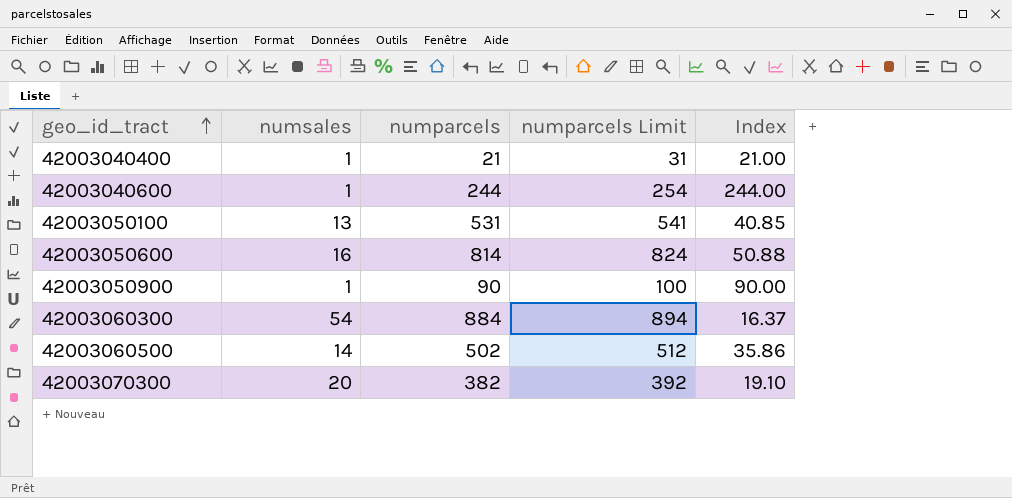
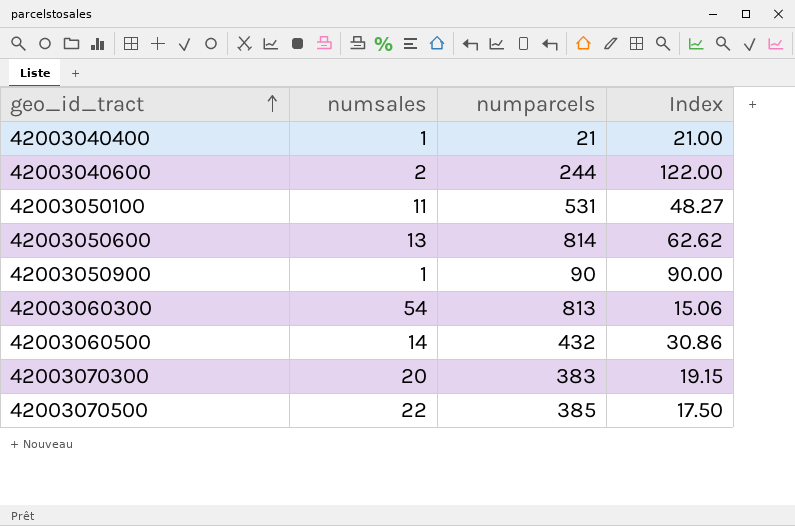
column numparcels Limit | formula: [numparcels] + 10 -> none
42003040600 | numsales: 1 -> 2
42003040600 | Index: 244.00 -> 122.00
42003050100 | numsales: 13 -> 11
42003050100 | Index: 40.85 -> 48.27
42003050600 | numsales: 16 -> 13
42003050600 | Index: 50.88 -> 62.62
42003060300 | numparcels: 884 -> 813
42003060300 | Index: 16.37 -> 15.06
42003060500 | numparcels: 502 -> 432
42003060500 | Index: 35.86 -> 30.86
42003070300 | numparcels: 382 -> 383
42003070300 | Index: 19.10 -> 19.15
row 42003070500: none -> 22 | 385 | 17.50

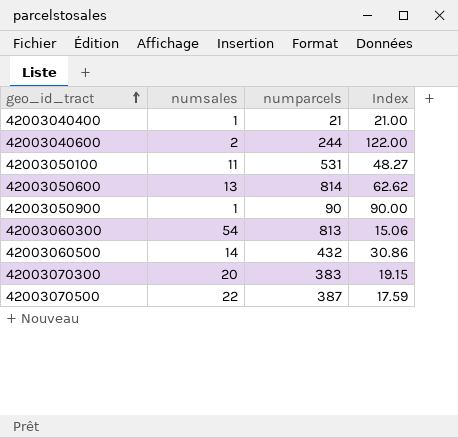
42003070500 | numparcels: 385 -> 387
42003070500 | Index: 17.50 -> 17.59

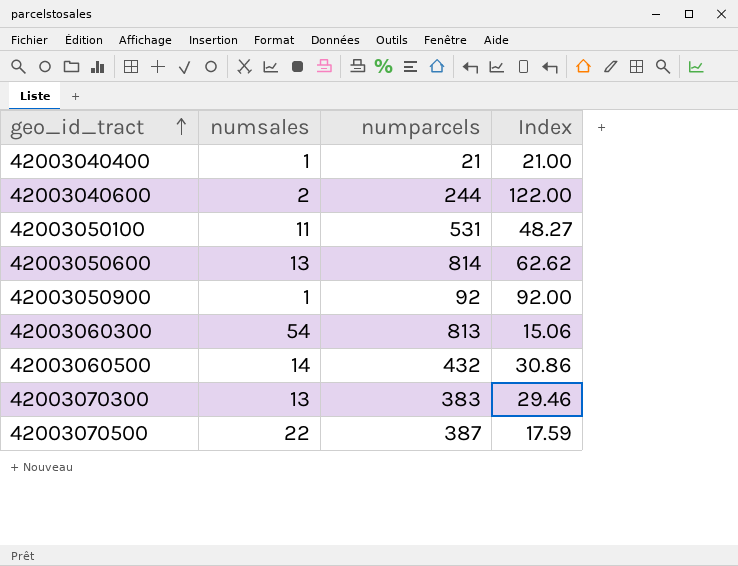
42003050900 | numparcels: 90 -> 92
42003050900 | Index: 90.00 -> 92.00
42003070300 | numsales: 20 -> 13
42003070300 | Index: 19.15 -> 29.46

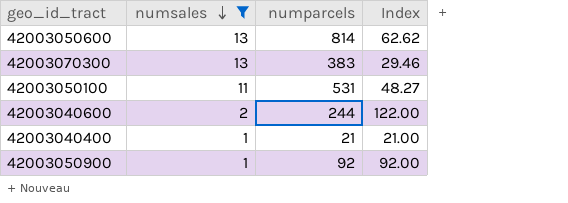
filter: none -> numsales <= 13
row order: geo_id_tract ascending -> numsales descending

